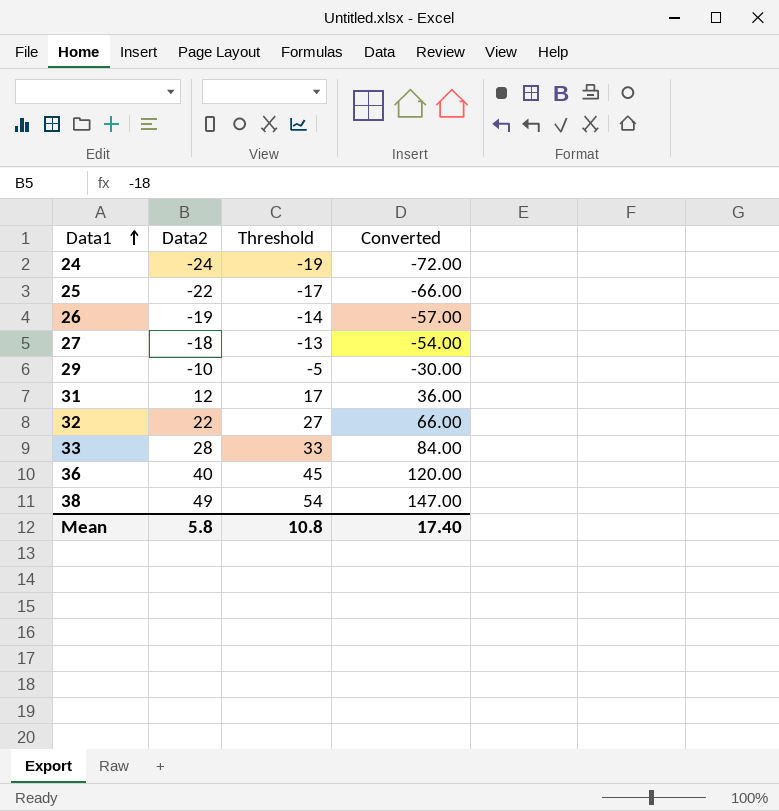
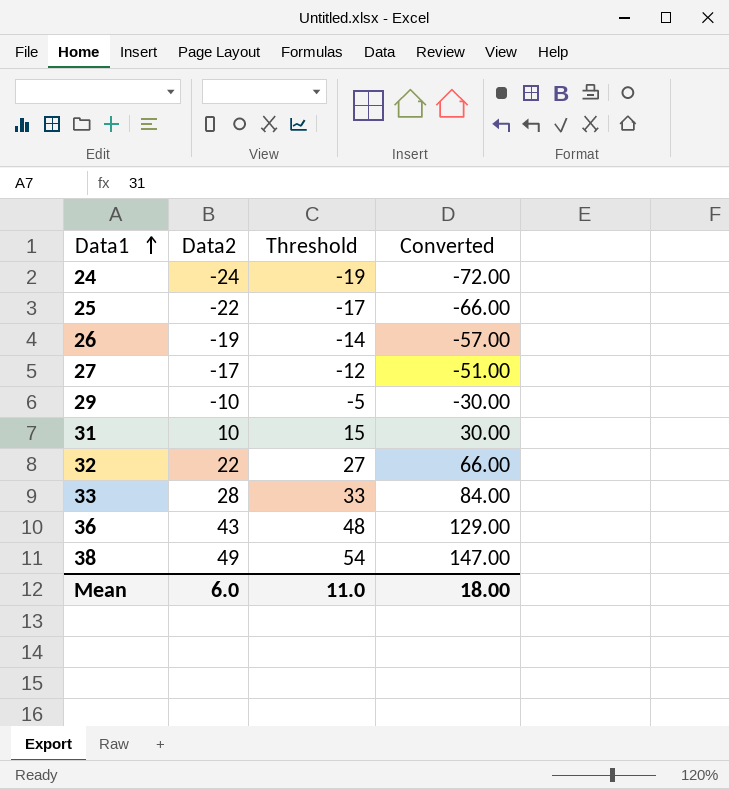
27 | Data2: -18 -> -17
27 | Threshold: -13 -> -12
27 | Converted: -54.00 -> -51.00
31 | Data2: 12 -> 10
31 | Threshold: 17 -> 15
31 | Converted: 36.00 -> 30.00
36 | Data2: 40 -> 43
36 | Threshold: 45 -> 48
36 | Converted: 120.00 -> 129.00
Mean | Data2: 5.8 -> 6.0
Mean | Threshold: 10.8 -> 11.0
Mean | Converted: 17.40 -> 18.00

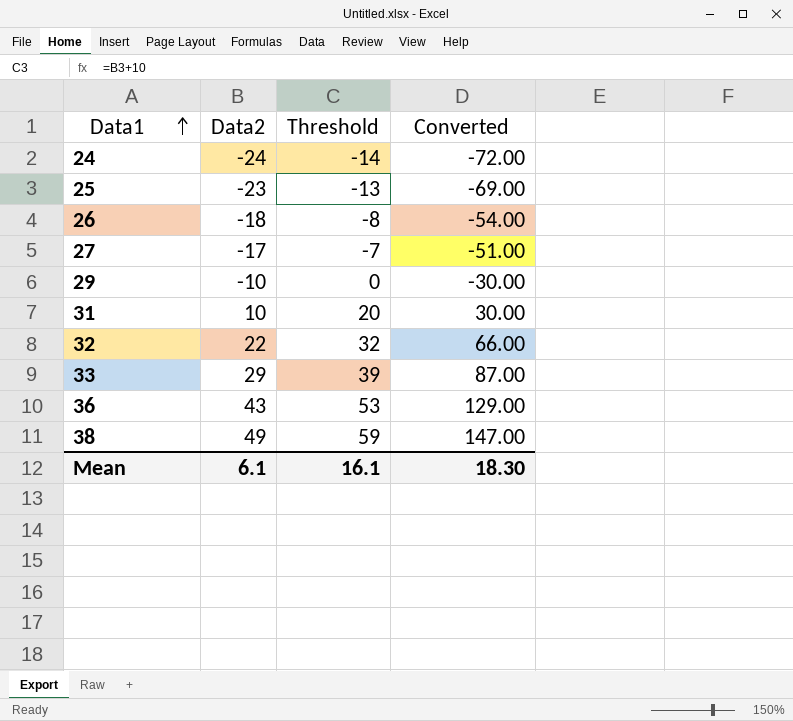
column Threshold | formula: [Data2] + 5 -> [Data2] + 10
25 | Data2: -22 -> -23
25 | Converted: -66.00 -> -69.00
26 | Data2: -19 -> -18
26 | Converted: -57.00 -> -54.00
33 | Data2: 28 -> 29
33 | Converted: 84.00 -> 87.00
Mean | Data2: 6.0 -> 6.1
Mean | Threshold: 11.0 -> 16.1
Mean | Converted: 18.00 -> 18.30

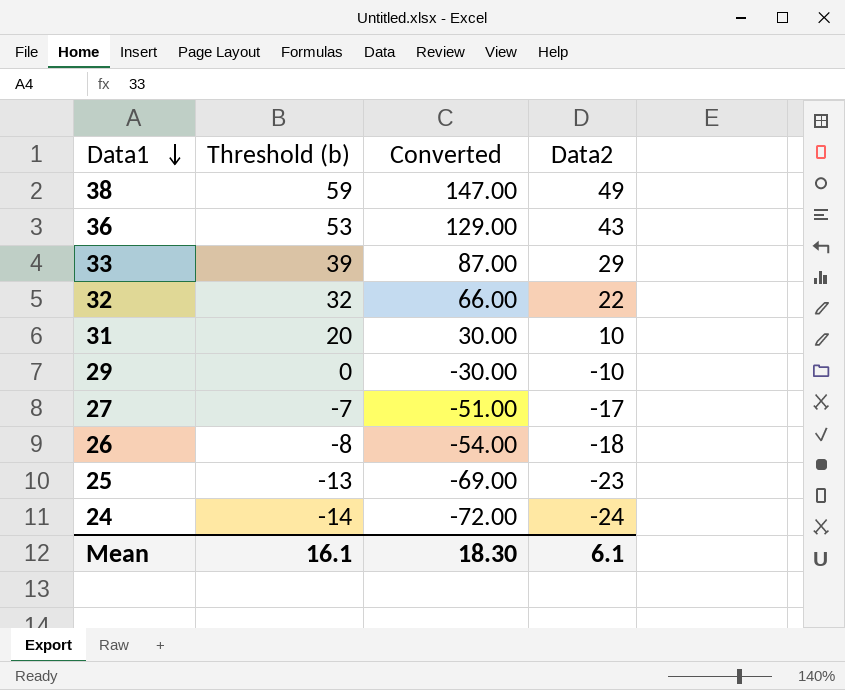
row order: Data1 ascending -> Data1 descending
column name: Threshold -> Threshold (b)
column Data2 | position: 2 -> 4

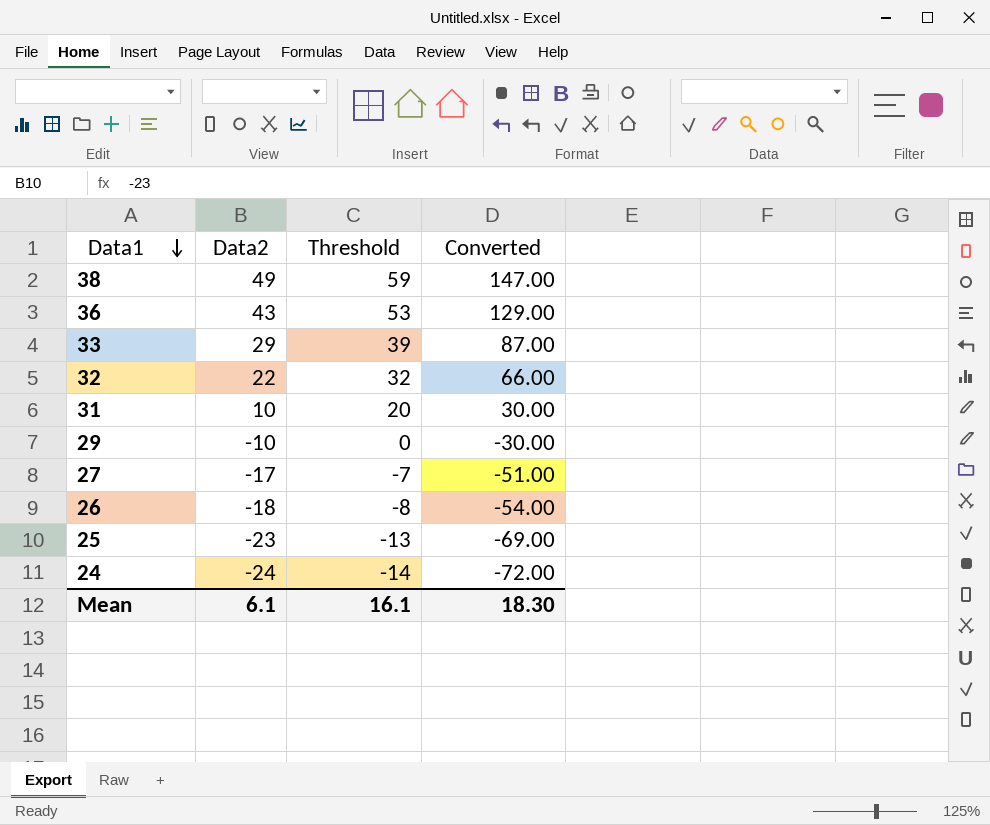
column Data2 | position: 4 -> 2
column name: Threshold (b) -> Threshold

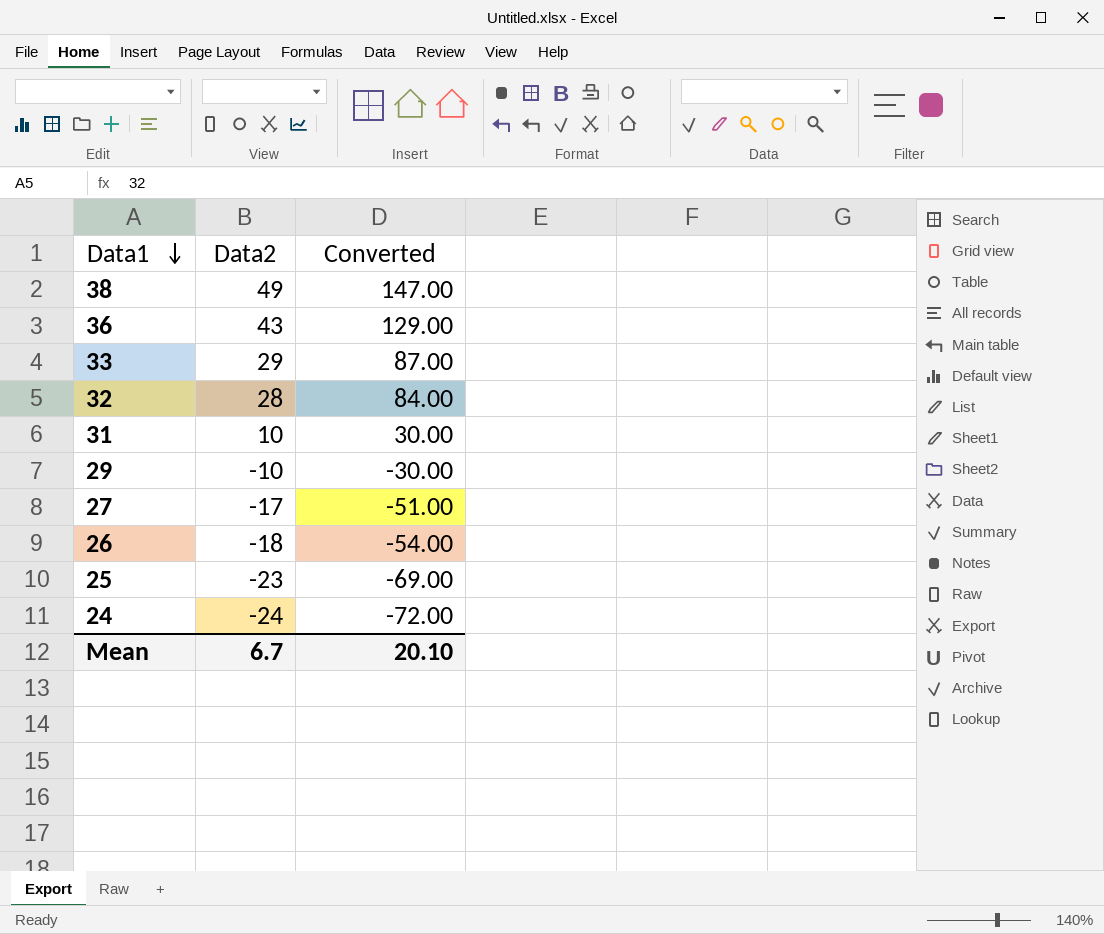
column Threshold | formula: [Data2] + 10 -> none
32 | Data2: 22 -> 28
32 | Converted: 66.00 -> 84.00
Mean | Data2: 6.1 -> 6.7
Mean | Converted: 18.30 -> 20.10

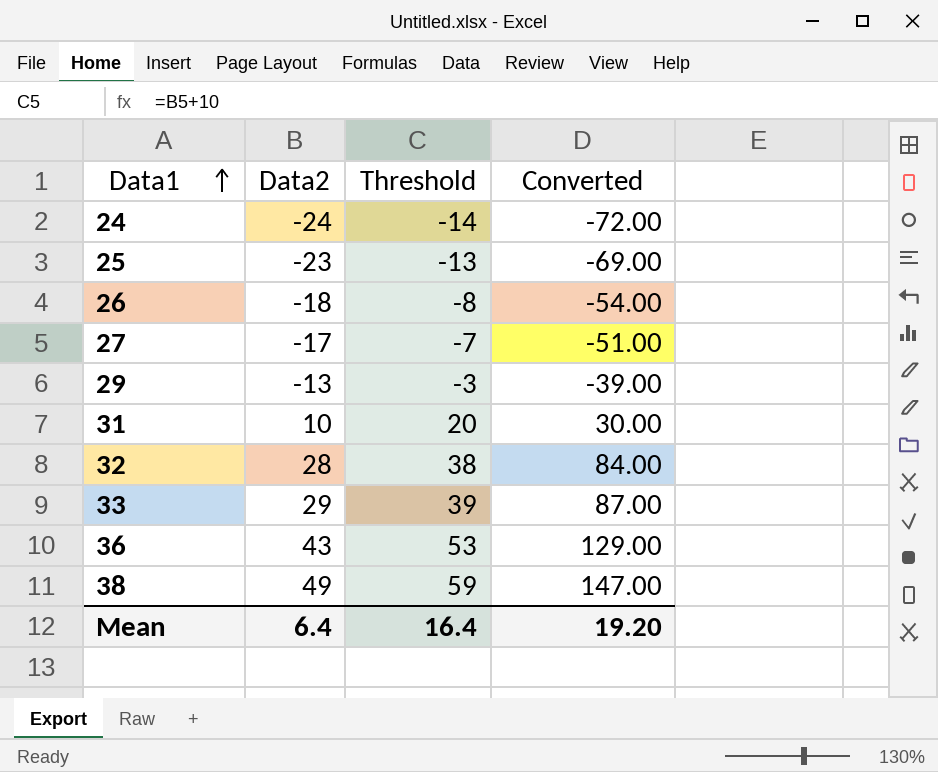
row order: Data1 descending -> Data1 ascending
column Threshold | formula: none -> [Data2] + 10
29 | Data2: -10 -> -13
29 | Converted: -30.00 -> -39.00
Mean | Data2: 6.7 -> 6.4
Mean | Converted: 20.10 -> 19.20

